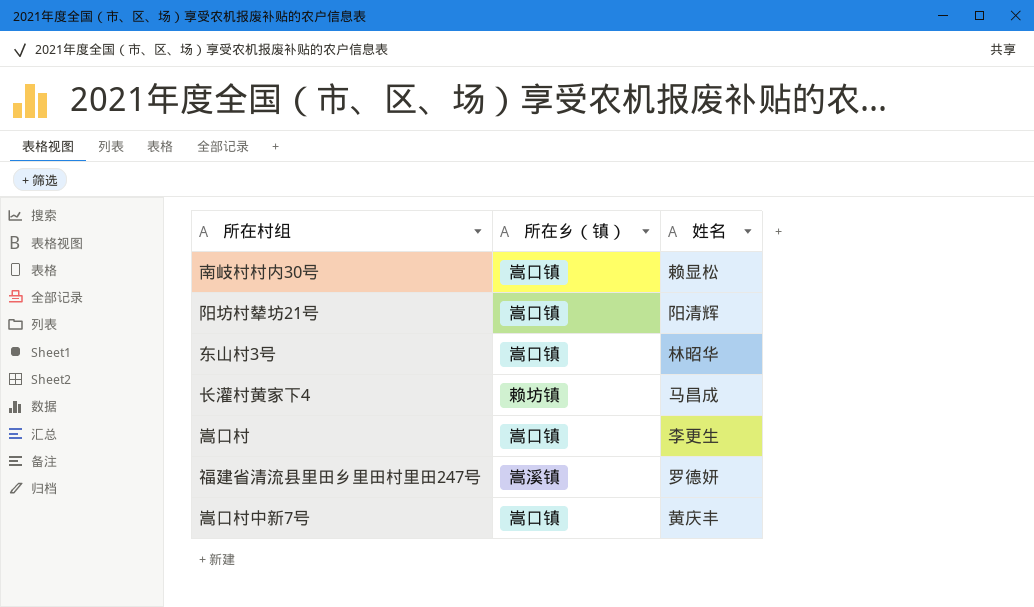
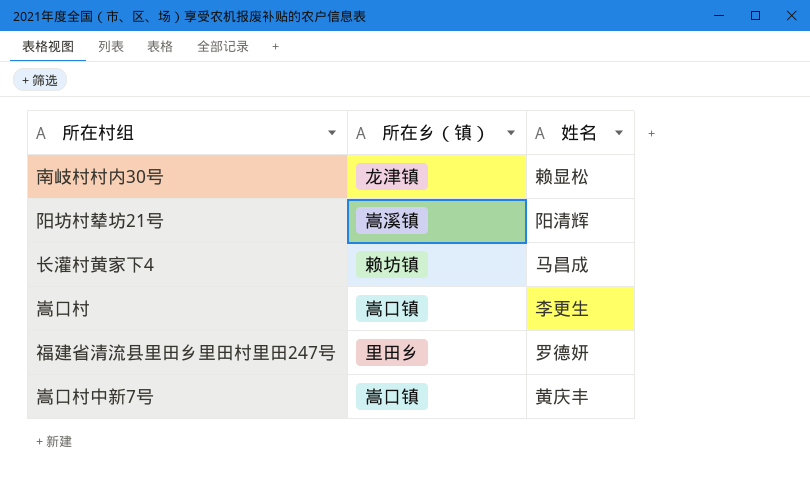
row 东山村3号: 嵩口镇 | 林昭华 -> none
南岐村村内30号 | 所在乡（镇）: 嵩口镇 -> 龙津镇
阳坊村辇坊21号 | 所在乡（镇）: 嵩口镇 -> 嵩溪镇
福建省清流县里田乡里田村里田247号 | 所在乡（镇）: 嵩溪镇 -> 里田乡

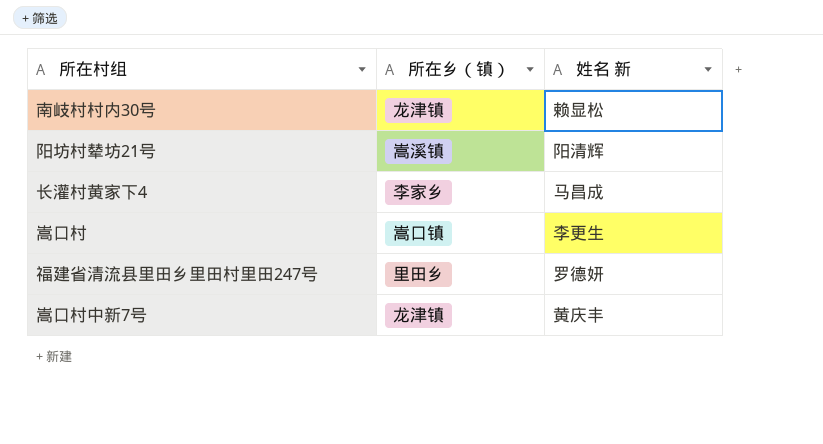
column name: 姓名 -> 姓名 新
长灌村黄家下4 | 所在乡（镇）: 赖坊镇 -> 李家乡
嵩口村中新7号 | 所在乡（镇）: 嵩口镇 -> 龙津镇

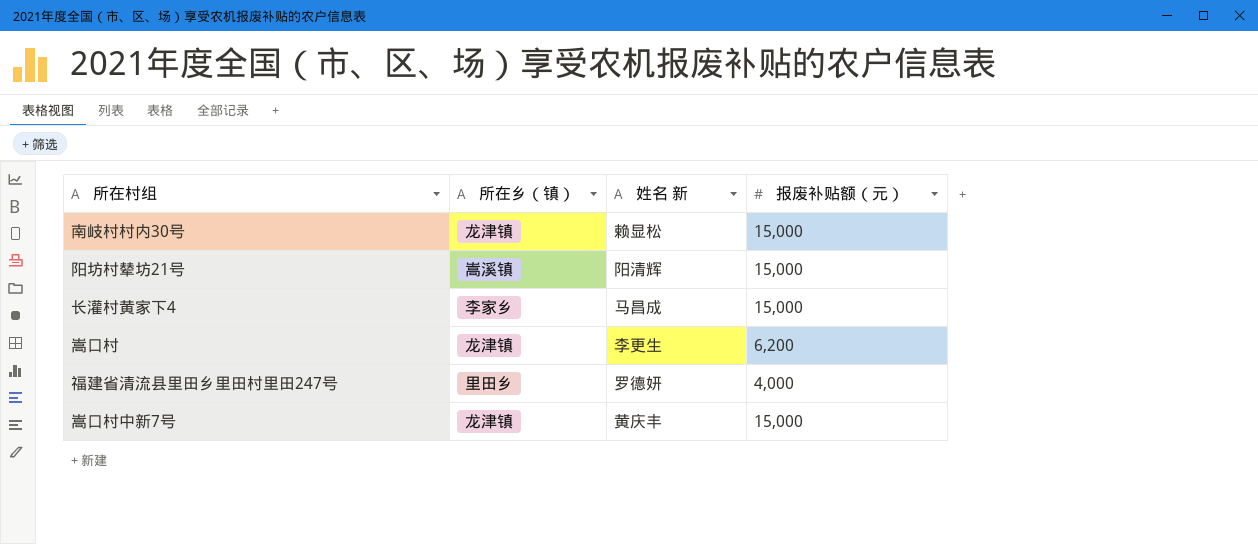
column 报废补贴额（元） | position: none -> 4
嵩口村 | 所在乡（镇）: 嵩口镇 -> 龙津镇

